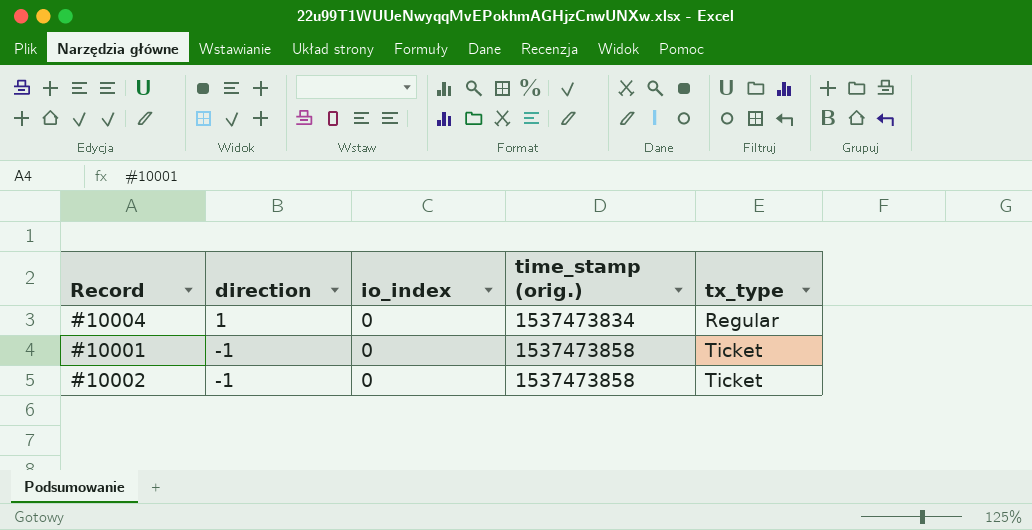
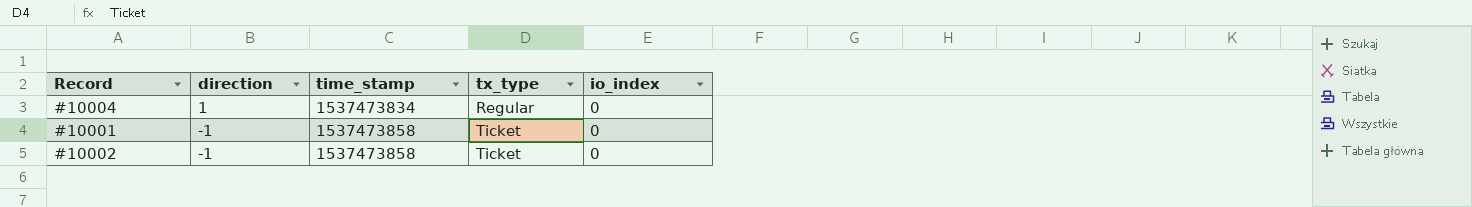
column name: time_stamp (orig.) -> time_stamp
column io_index | position: 3 -> 5

